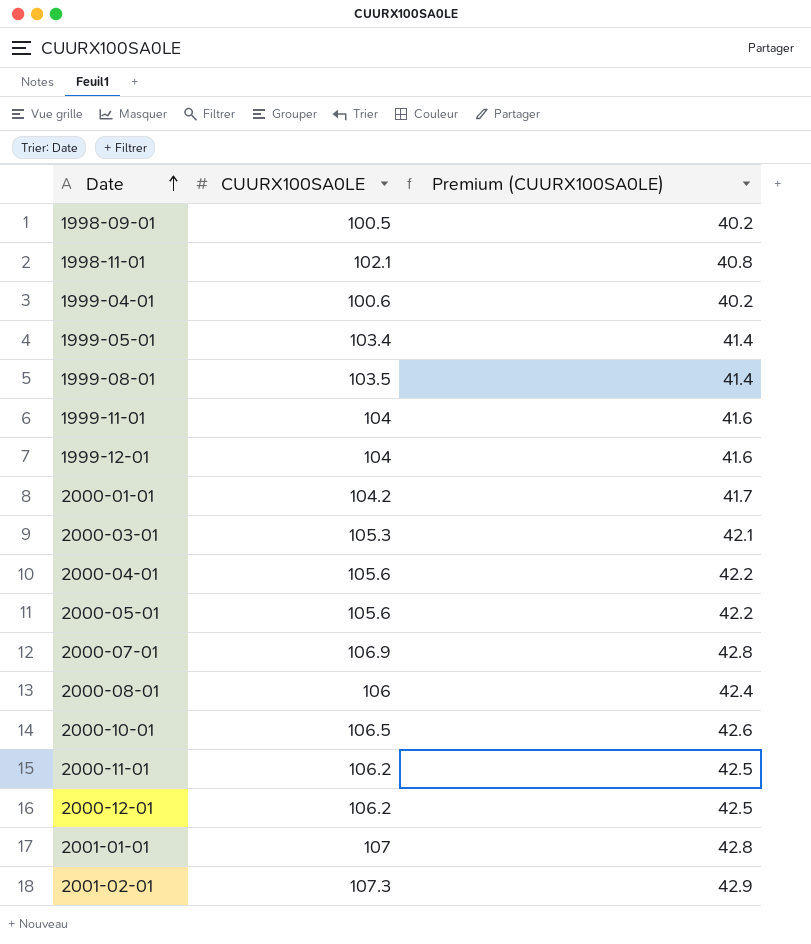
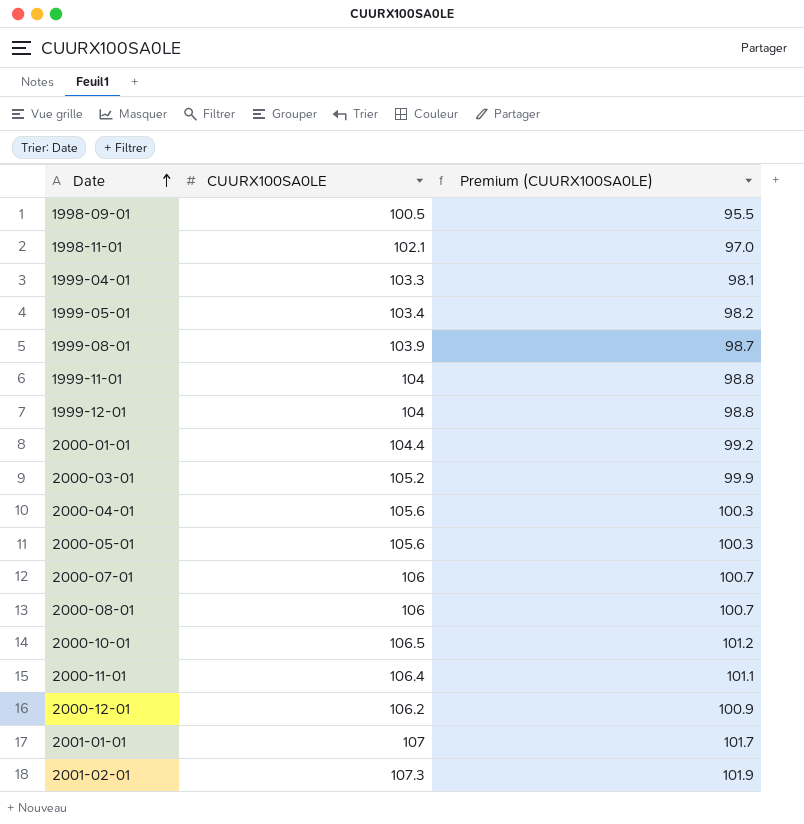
column Premium (CUURX100SA0LE) | formula: [CUURX100SA0LE] * 0.4 -> [CUURX100SA0LE] * 0.95
1999-04-01 | CUURX100SA0LE: 100.6 -> 103.3
1999-08-01 | CUURX100SA0LE: 103.5 -> 103.9
2000-01-01 | CUURX100SA0LE: 104.2 -> 104.4
2000-03-01 | CUURX100SA0LE: 105.3 -> 105.2
2000-07-01 | CUURX100SA0LE: 106.9 -> 106
2000-11-01 | CUURX100SA0LE: 106.2 -> 106.4

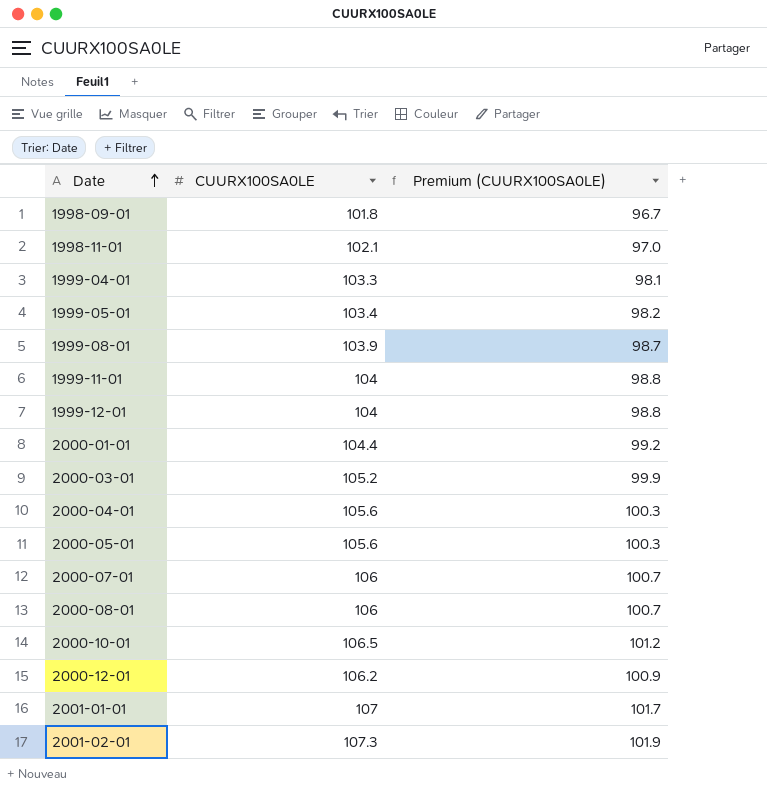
row 2000-11-01: 106.4 | 101.1 -> none
1998-09-01 | CUURX100SA0LE: 100.5 -> 101.8
1998-09-01 | Premium (CUURX100SA0LE): 95.5 -> 96.7

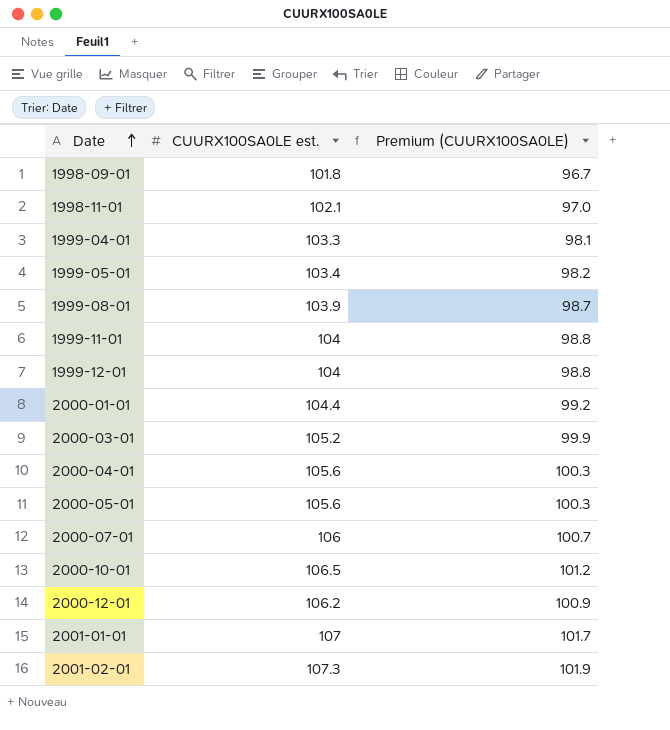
column name: CUURX100SA0LE -> CUURX100SA0LE est.
row 2000-08-01: 106 | 100.7 -> none

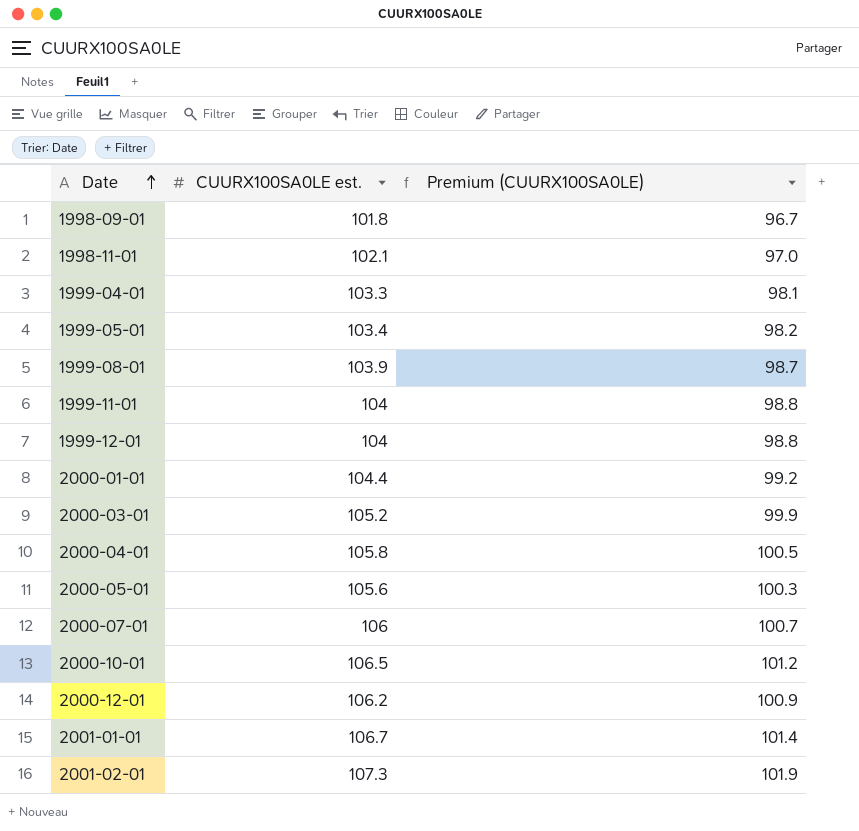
2000-04-01 | CUURX100SA0LE est.: 105.6 -> 105.8
2000-04-01 | Premium (CUURX100SA0LE): 100.3 -> 100.5
2001-01-01 | CUURX100SA0LE est.: 107 -> 106.7
2001-01-01 | Premium (CUURX100SA0LE): 101.7 -> 101.4

